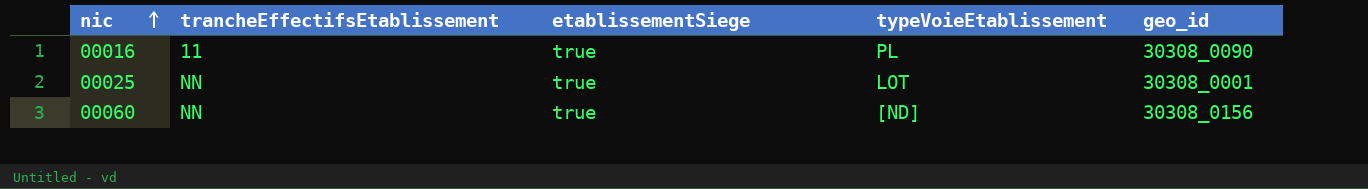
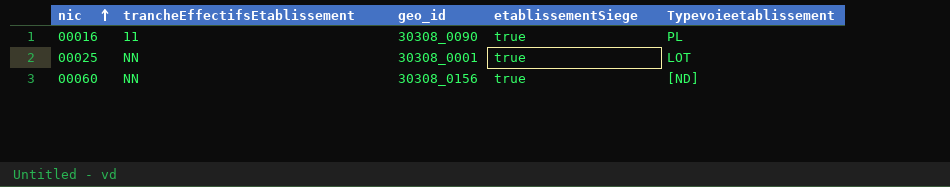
column geo_id | position: 5 -> 3
column name: typeVoieEtablissement -> Typevoieetablissement

